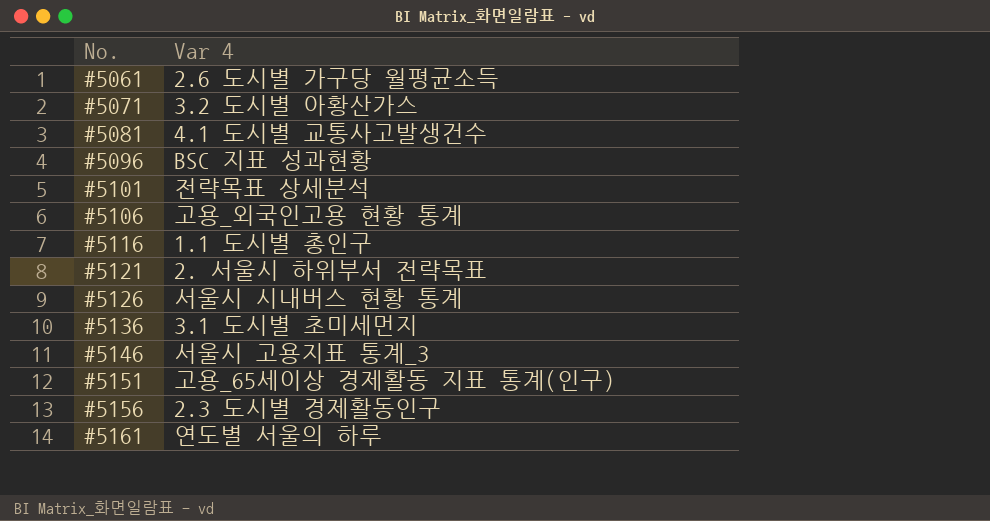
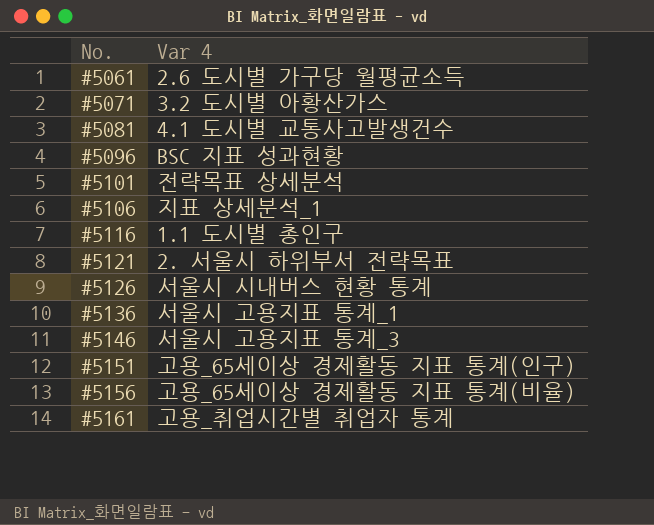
#5106 | Var 4: 고용_외국인고용 현황 통계 -> 지표 상세분석_1
#5136 | Var 4: 3.1 도시별 초미세먼지 -> 서울시 고용지표 통계_1
#5156 | Var 4: 2.3 도시별 경제활동인구 -> 고용_65세이상 경제활동 지표 통계(비율)
#5161 | Var 4: 연도별 서울의 하루 -> 고용_취업시간별 취업자 통계

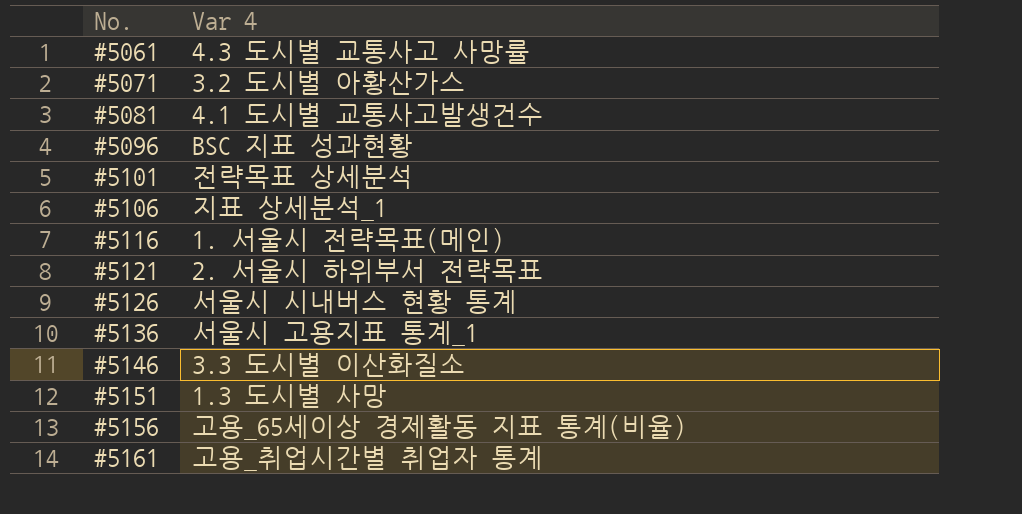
#5061 | Var 4: 2.6 도시별 가구당 월평균소득 -> 4.3 도시별 교통사고 사망률
#5116 | Var 4: 1.1 도시별 총인구 -> 1. 서울시 전략목표(메인)
#5146 | Var 4: 서울시 고용지표 통계_3 -> 3.3 도시별 이산화질소
#5151 | Var 4: 고용_65세이상 경제활동 지표 통계(인구) -> 1.3 도시별 사망

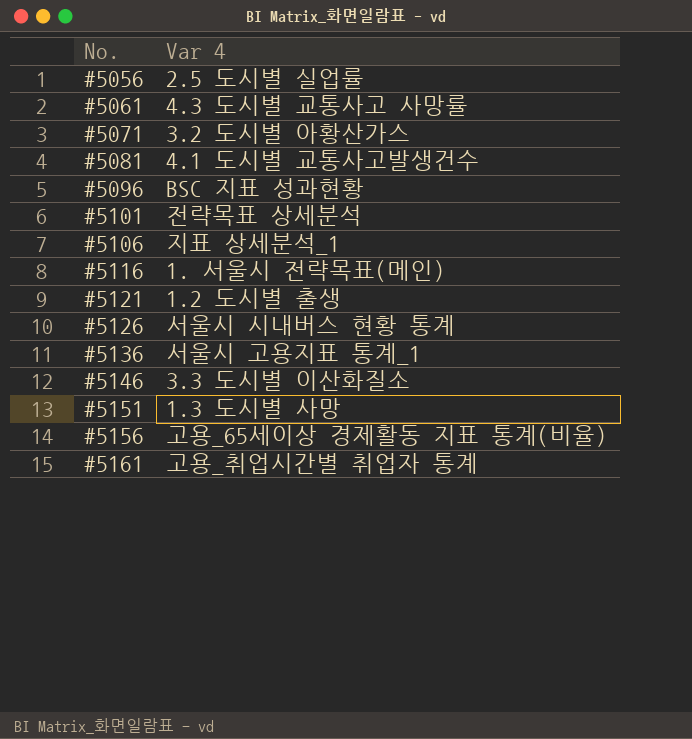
row #5056: none -> 2.5 도시별 실업률
#5121 | Var 4: 2. 서울시 하위부서 전략목표 -> 1.2 도시별 출생

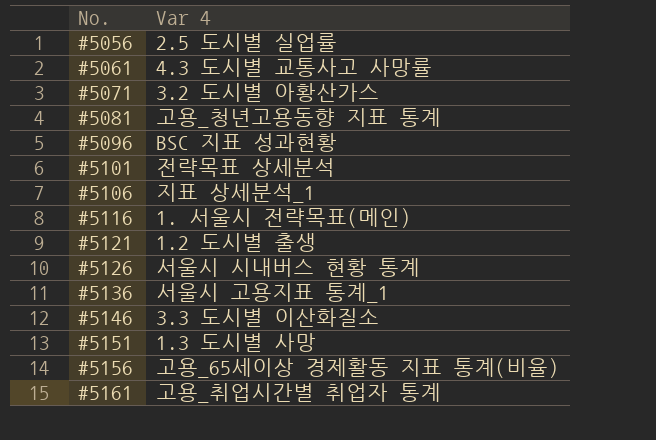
#5081 | Var 4: 4.1 도시별 교통사고발생건수 -> 고용_청년고용동향 지표 통계

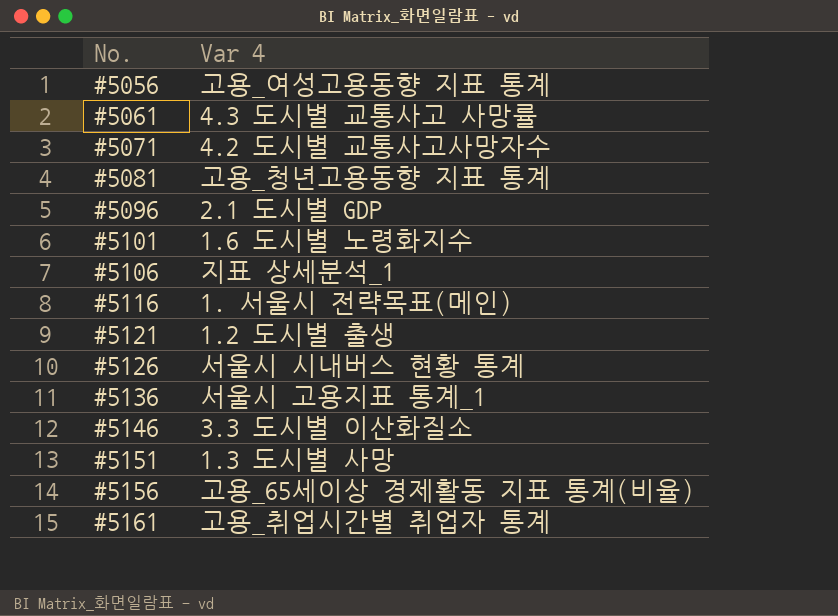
#5056 | Var 4: 2.5 도시별 실업률 -> 고용_여성고용동향 지표 통계
#5071 | Var 4: 3.2 도시별 아황산가스 -> 4.2 도시별 교통사고사망자수
#5096 | Var 4: BSC 지표 성과현황 -> 2.1 도시별 GDP
#5101 | Var 4: 전략목표 상세분석 -> 1.6 도시별 노령화지수

